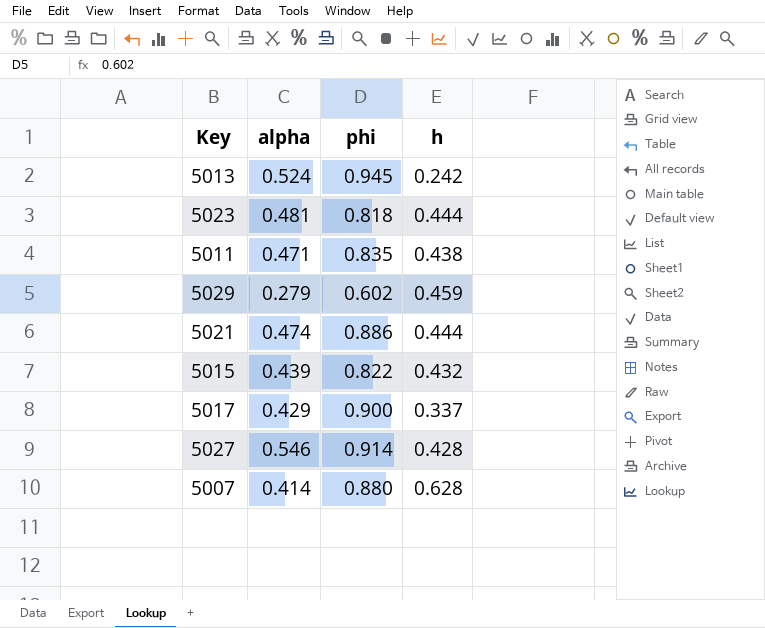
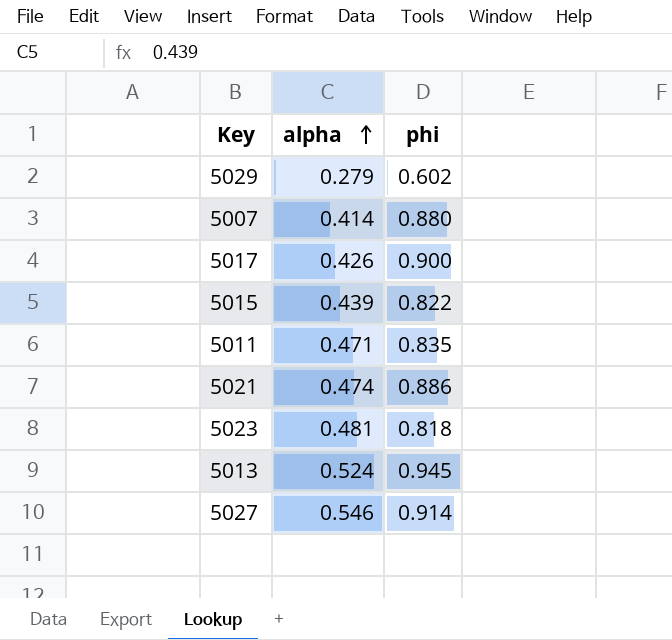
row order: none -> alpha ascending
column h | position: 4 -> none
5017 | alpha: 0.429 -> 0.426

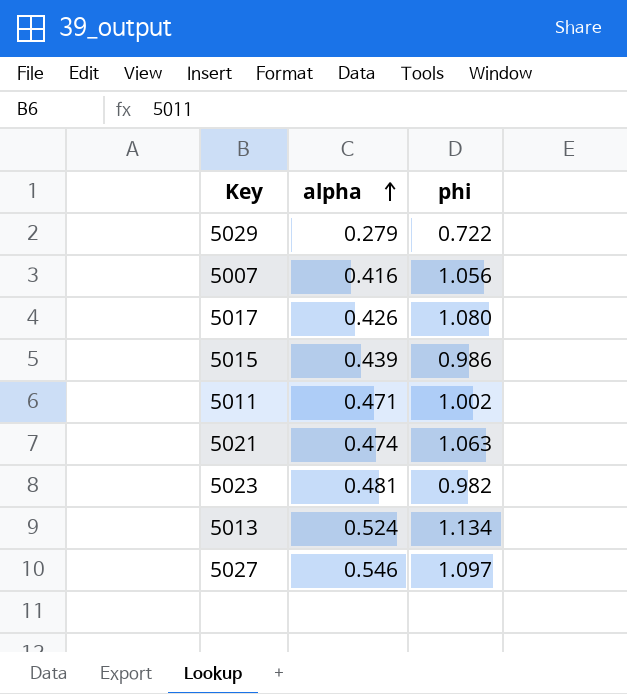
5029 | phi: 0.602 -> 0.722
5007 | alpha: 0.414 -> 0.416
5007 | phi: 0.880 -> 1.056
5017 | phi: 0.900 -> 1.080
5015 | phi: 0.822 -> 0.986
5011 | phi: 0.835 -> 1.002
5021 | phi: 0.886 -> 1.063
5023 | phi: 0.818 -> 0.982
5013 | phi: 0.945 -> 1.134
5027 | phi: 0.914 -> 1.097

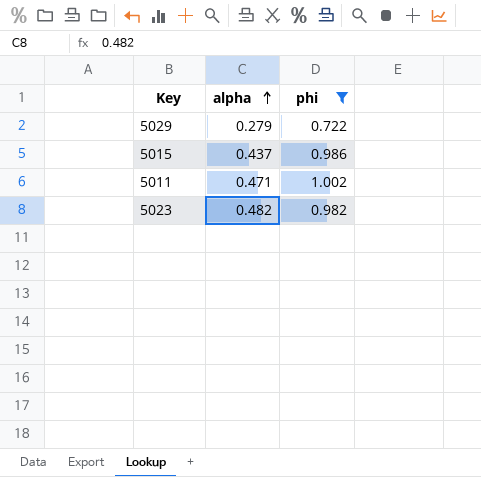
filter: none -> phi <= 1.002
5015 | alpha: 0.439 -> 0.437
5023 | alpha: 0.481 -> 0.482

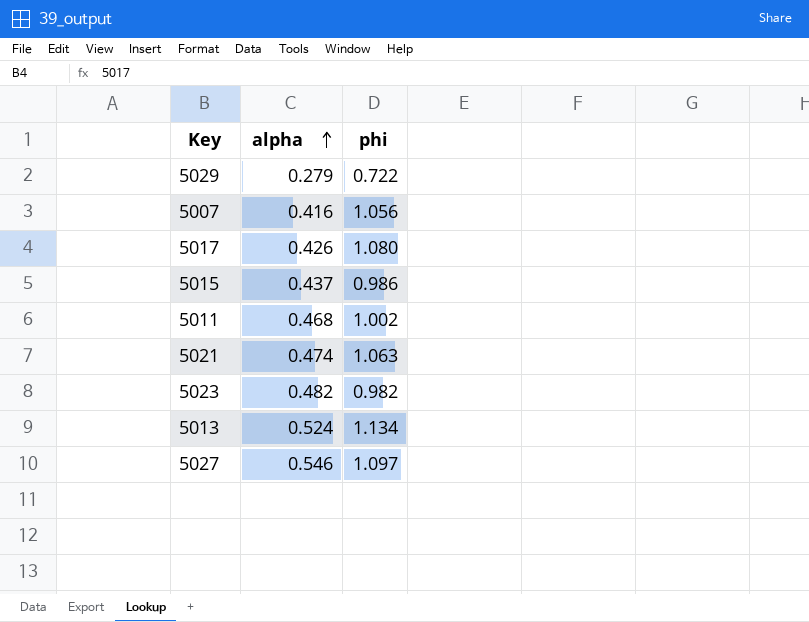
filter: phi <= 1.002 -> none
5011 | alpha: 0.471 -> 0.468

